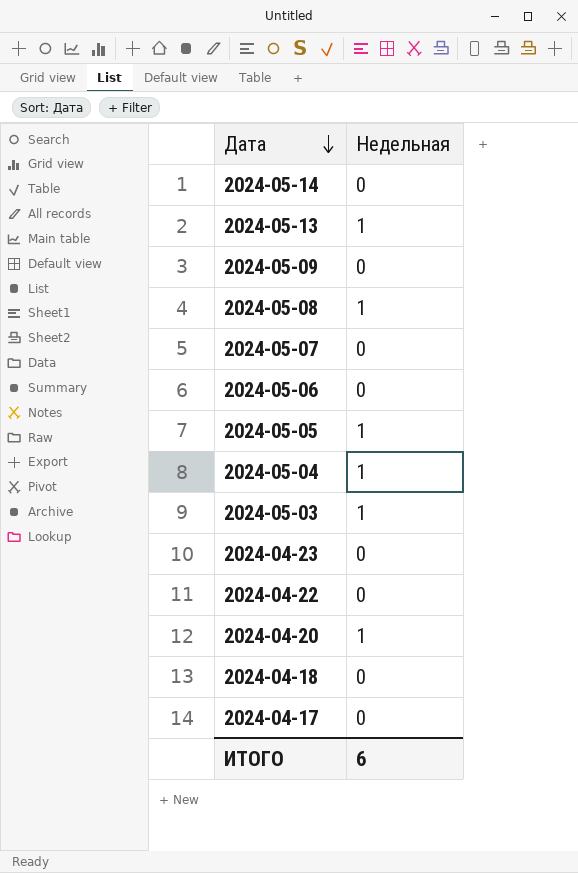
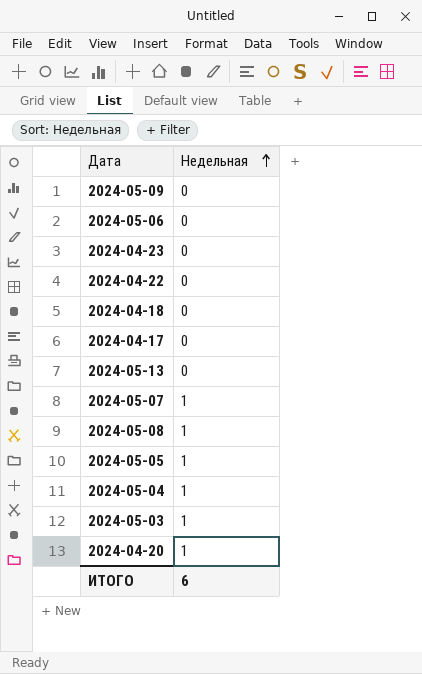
row order: Дата descending -> Недельная ascending
row 2024-05-14: 0 -> none
2024-05-13 | Недельная: 1 -> 0
2024-05-07 | Недельная: 0 -> 1

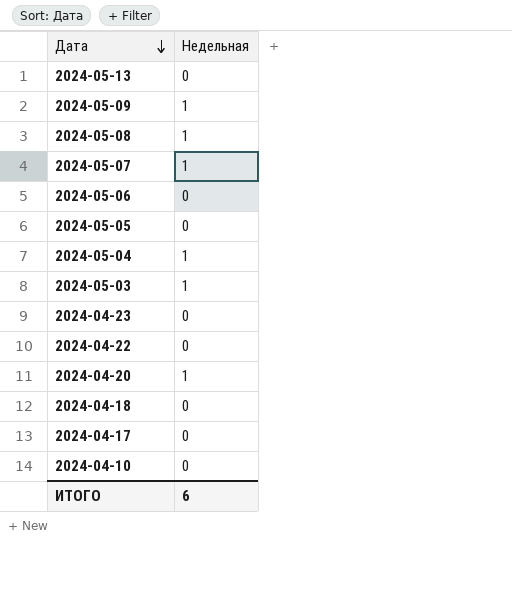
row order: Недельная ascending -> Дата descending
2024-05-09 | Недельная: 0 -> 1
2024-05-05 | Недельная: 1 -> 0
row 2024-04-10: none -> 0

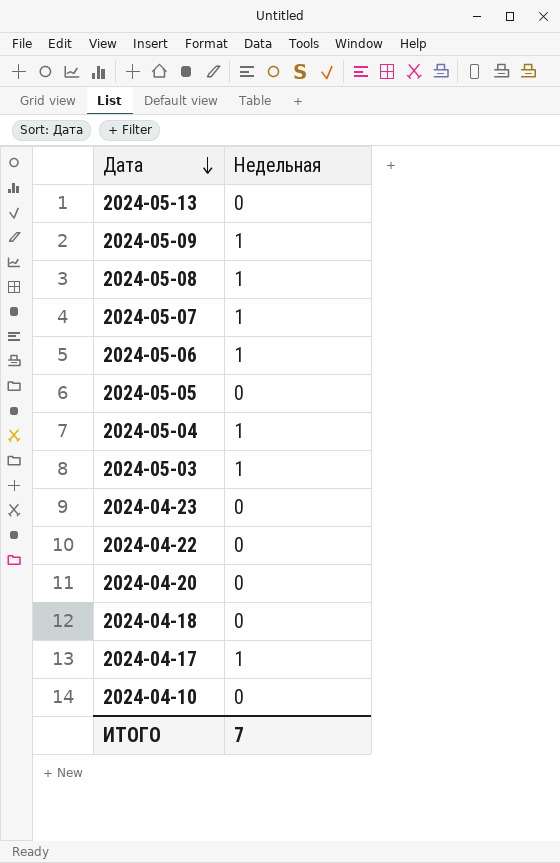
2024-05-06 | Недельная: 0 -> 1
2024-04-20 | Недельная: 1 -> 0
2024-04-17 | Недельная: 0 -> 1
ИТОГО | Недельная: 6 -> 7

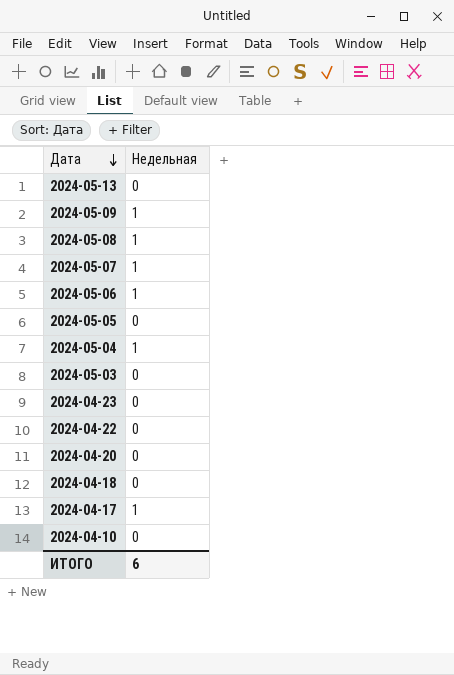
2024-05-03 | Недельная: 1 -> 0
ИТОГО | Недельная: 7 -> 6

